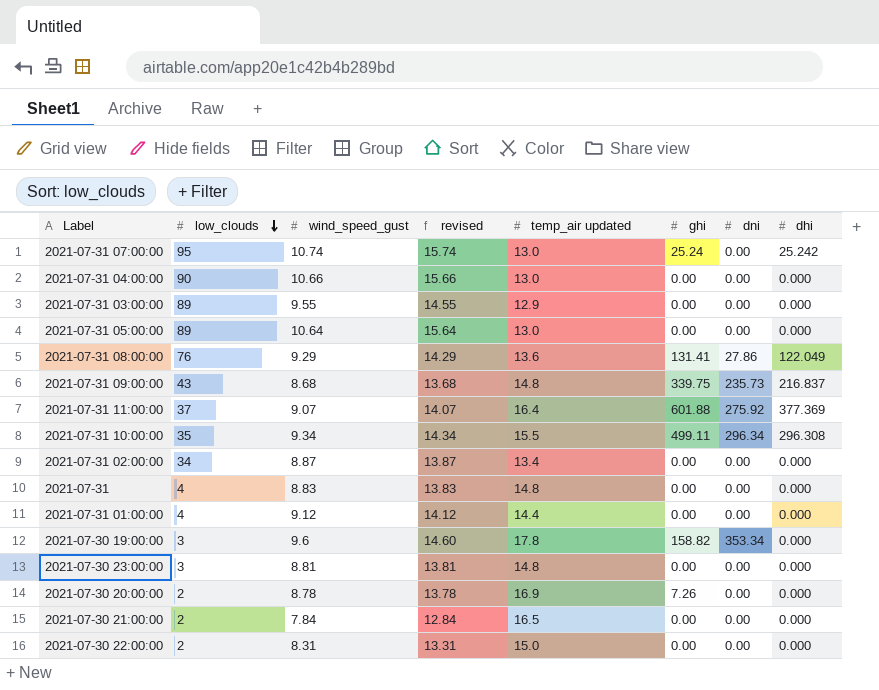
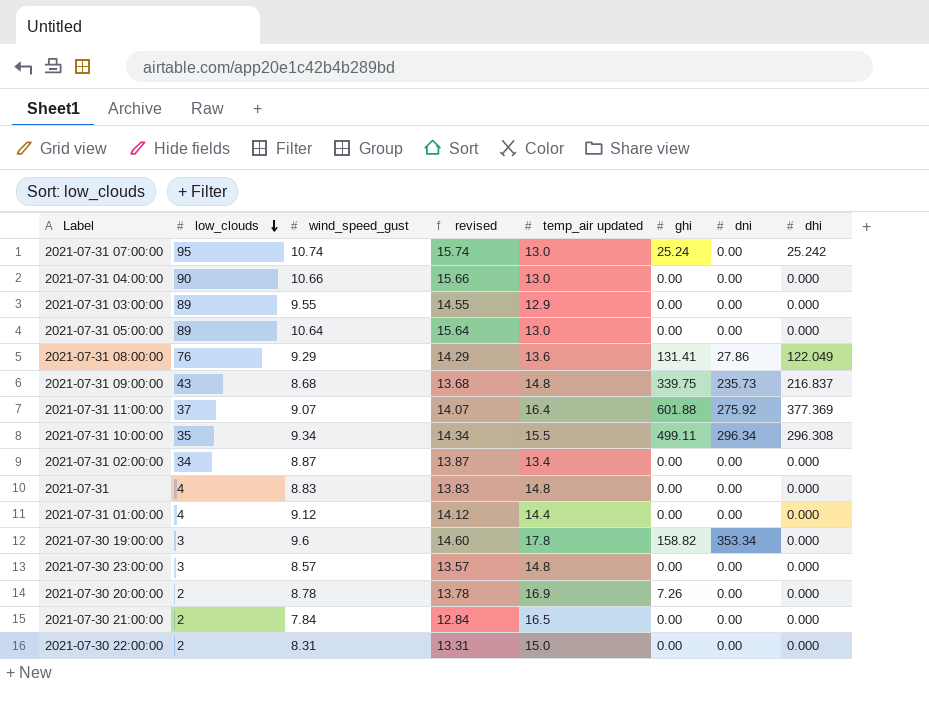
2021-07-30 23:00:00 | wind_speed_gust: 8.81 -> 8.57
2021-07-30 23:00:00 | revised: 13.81 -> 13.57

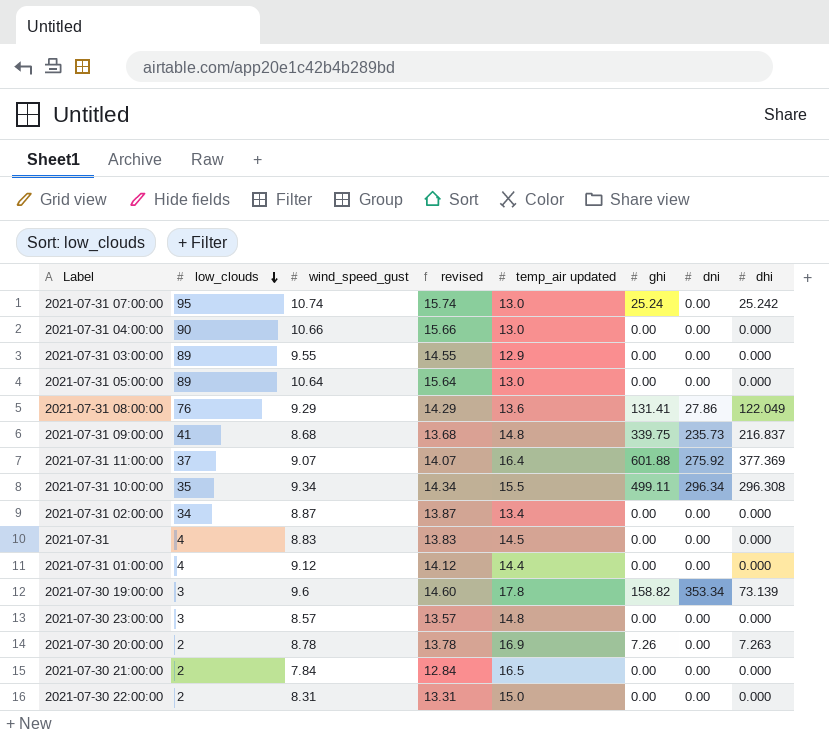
2021-07-31 09:00:00 | low_clouds: 43 -> 41
2021-07-31 | temp_air updated: 14.8 -> 14.5
2021-07-30 19:00:00 | dhi: 0.000 -> 73.139
2021-07-30 20:00:00 | dhi: 0.000 -> 7.263

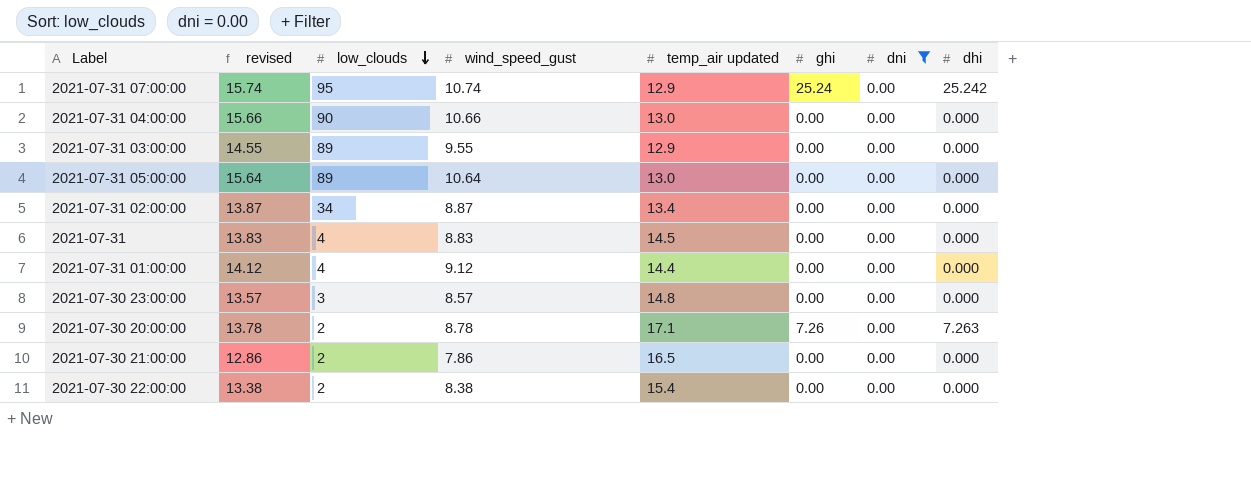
filter: none -> dni = 0.00
column revised | position: 4 -> 2
2021-07-31 07:00:00 | temp_air updated: 13.0 -> 12.9
2021-07-30 20:00:00 | temp_air updated: 16.9 -> 17.1
2021-07-30 21:00:00 | revised: 12.84 -> 12.86
2021-07-30 21:00:00 | wind_speed_gust: 7.84 -> 7.86
2021-07-30 22:00:00 | revised: 13.31 -> 13.38
2021-07-30 22:00:00 | wind_speed_gust: 8.31 -> 8.38
2021-07-30 22:00:00 | temp_air updated: 15.0 -> 15.4

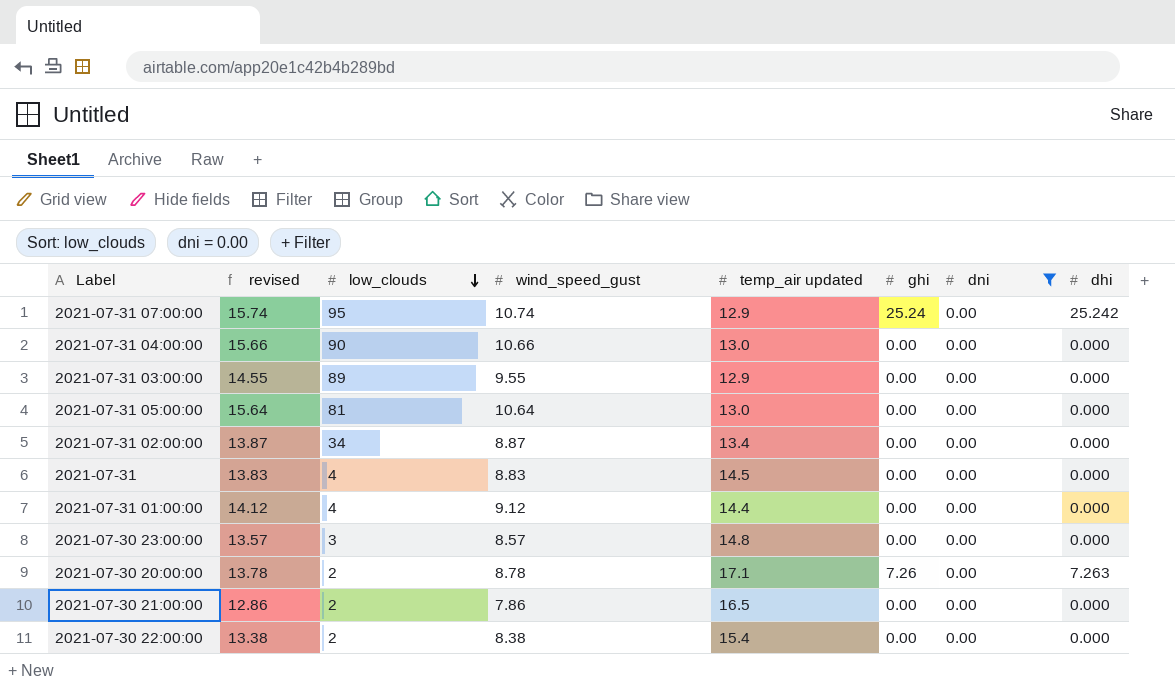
2021-07-31 05:00:00 | low_clouds: 89 -> 81

